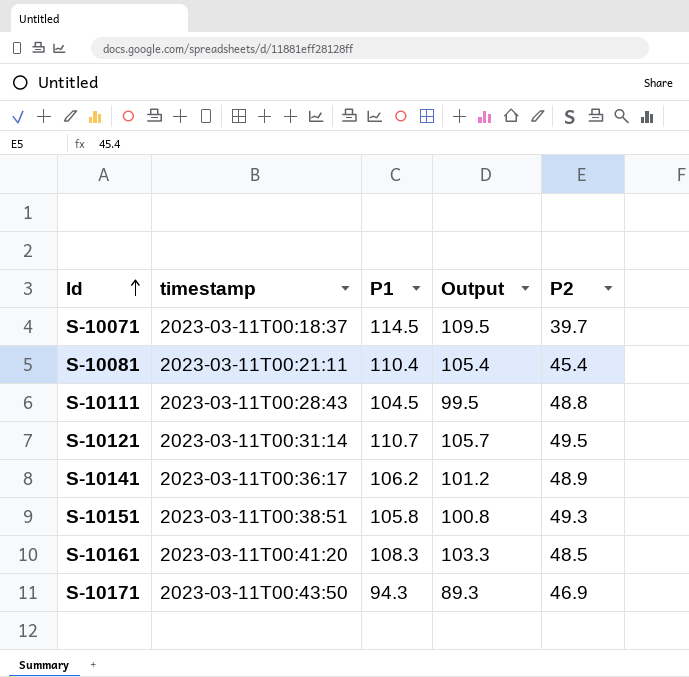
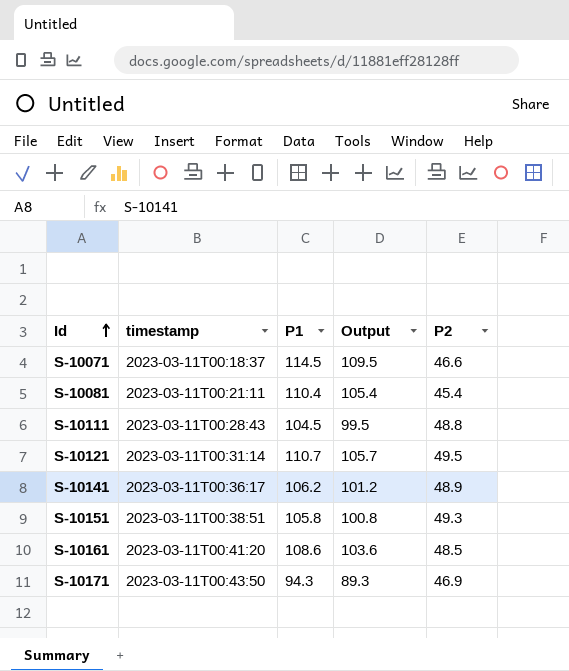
S-10071 | P2: 39.7 -> 46.6
S-10161 | P1: 108.3 -> 108.6
S-10161 | Output: 103.3 -> 103.6

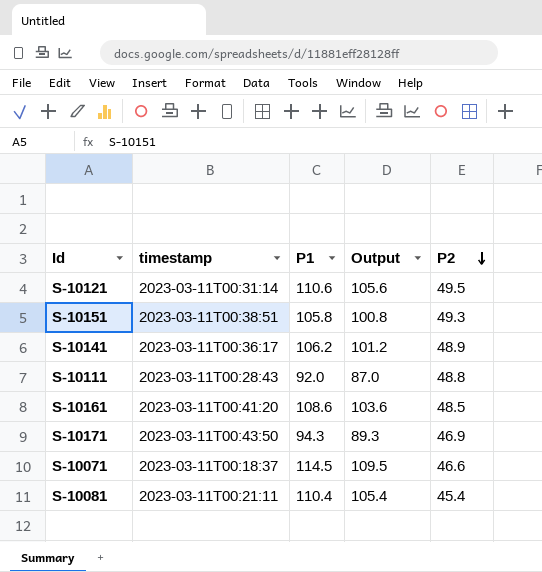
row order: Id ascending -> P2 descending
S-10121 | P1: 110.7 -> 110.6
S-10121 | Output: 105.7 -> 105.6
S-10111 | P1: 104.5 -> 92.0
S-10111 | Output: 99.5 -> 87.0

